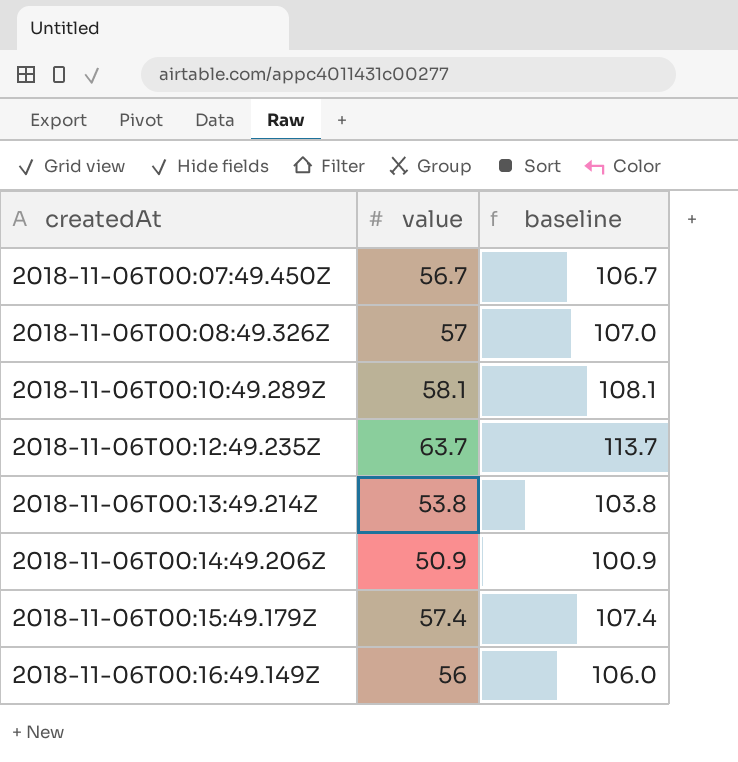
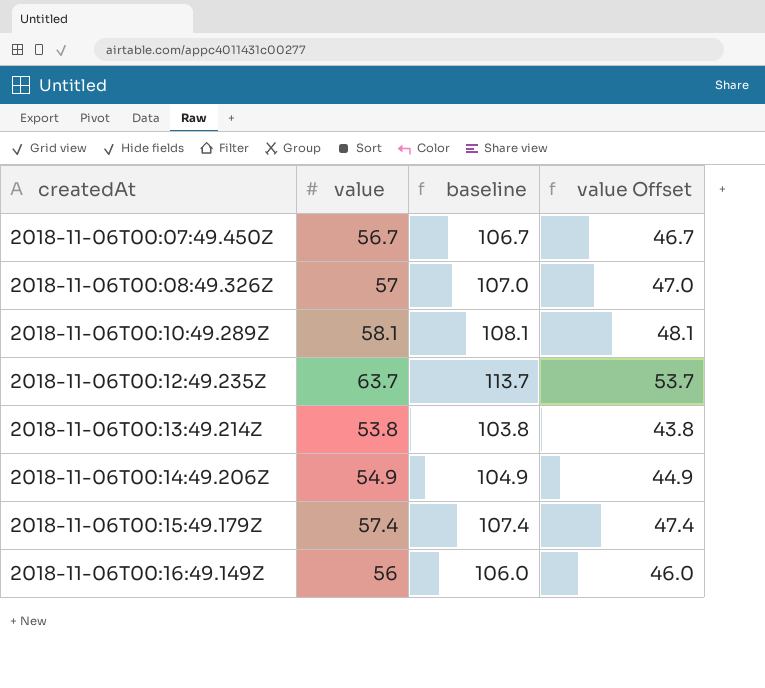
column value Offset | formula: none -> [value] - 10
2018-11-06T00:14:49.206Z | value: 50.9 -> 54.9
2018-11-06T00:14:49.206Z | baseline: 100.9 -> 104.9

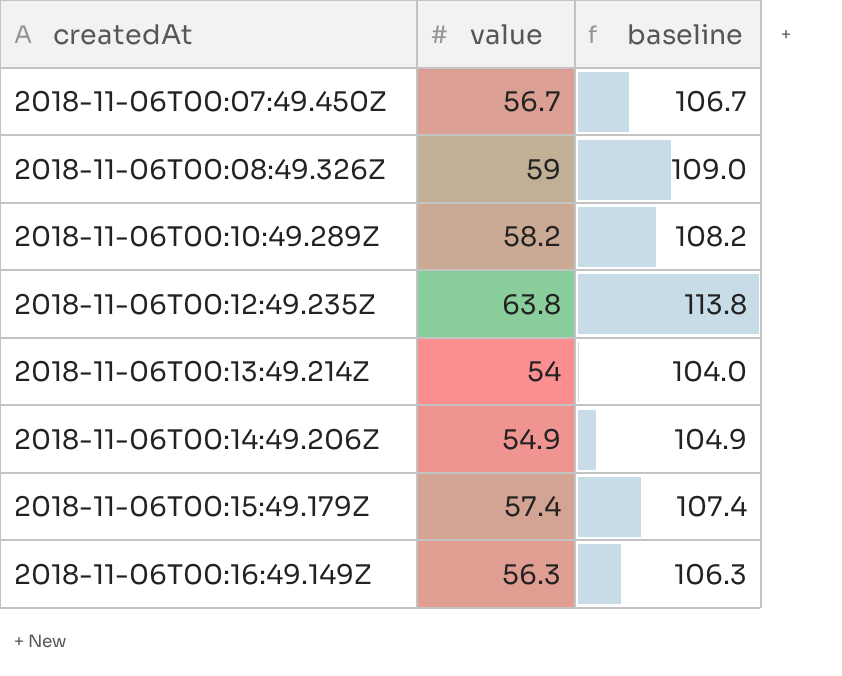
column value Offset | formula: [value] - 10 -> none
2018-11-06T00:08:49.326Z | value: 57 -> 59
2018-11-06T00:08:49.326Z | baseline: 107.0 -> 109.0
2018-11-06T00:10:49.289Z | value: 58.1 -> 58.2
2018-11-06T00:10:49.289Z | baseline: 108.1 -> 108.2
2018-11-06T00:12:49.235Z | value: 63.7 -> 63.8
2018-11-06T00:12:49.235Z | baseline: 113.7 -> 113.8
2018-11-06T00:13:49.214Z | value: 53.8 -> 54
2018-11-06T00:13:49.214Z | baseline: 103.8 -> 104.0
2018-11-06T00:16:49.149Z | value: 56 -> 56.3
2018-11-06T00:16:49.149Z | baseline: 106.0 -> 106.3

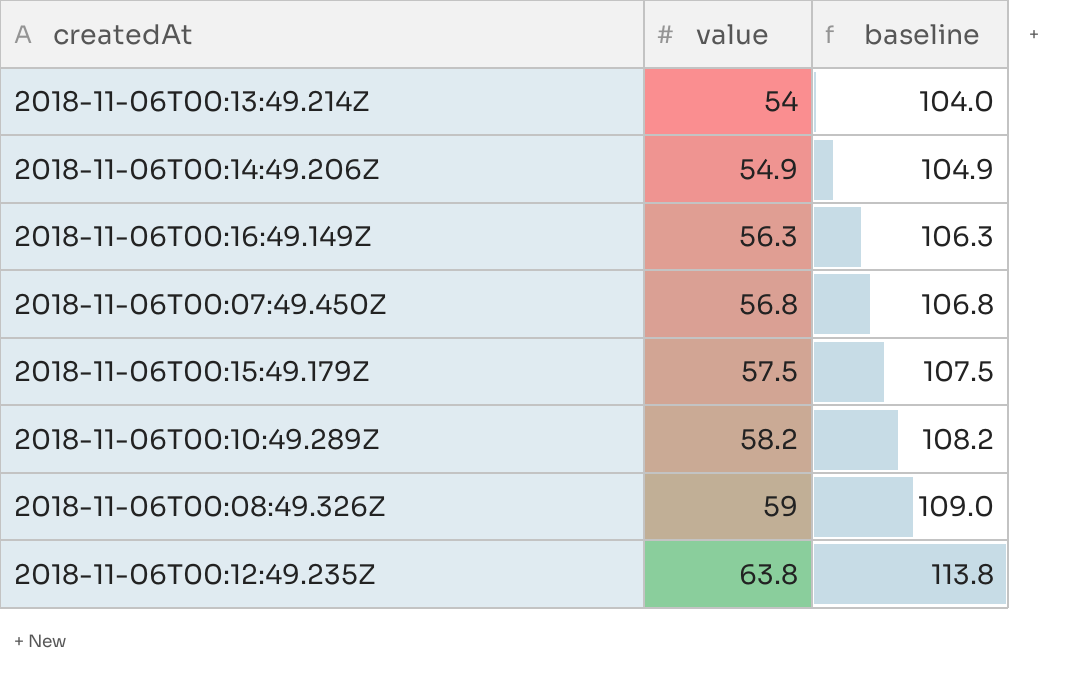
row order: createdAt ascending -> value ascending
2018-11-06T00:07:49.450Z | value: 56.7 -> 56.8
2018-11-06T00:07:49.450Z | baseline: 106.7 -> 106.8
2018-11-06T00:15:49.179Z | value: 57.4 -> 57.5
2018-11-06T00:15:49.179Z | baseline: 107.4 -> 107.5

